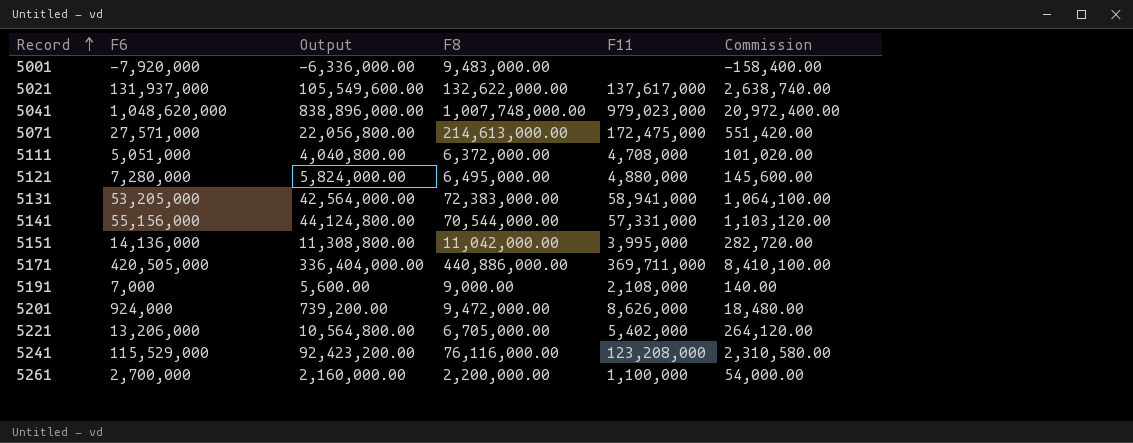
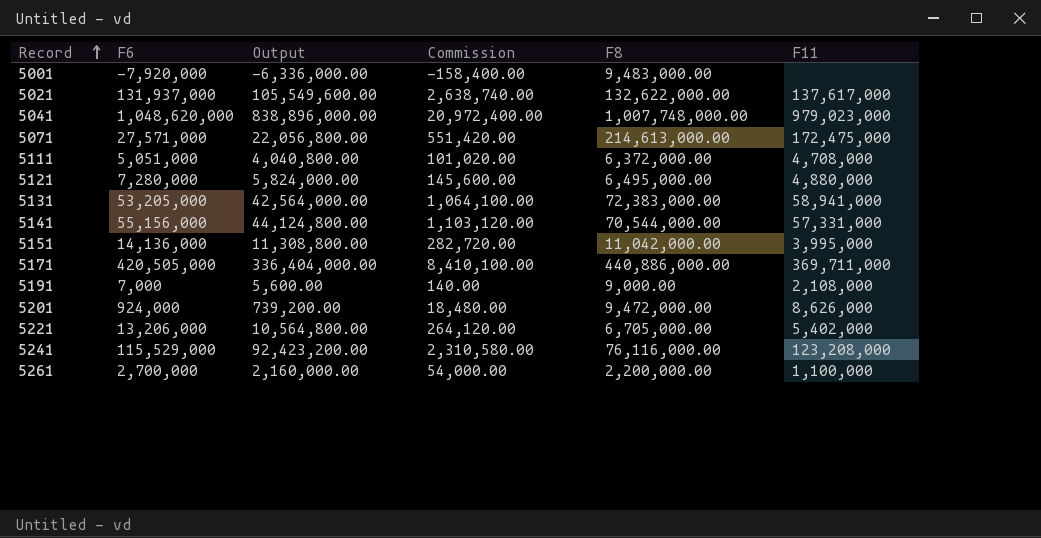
column Commission | position: 6 -> 4

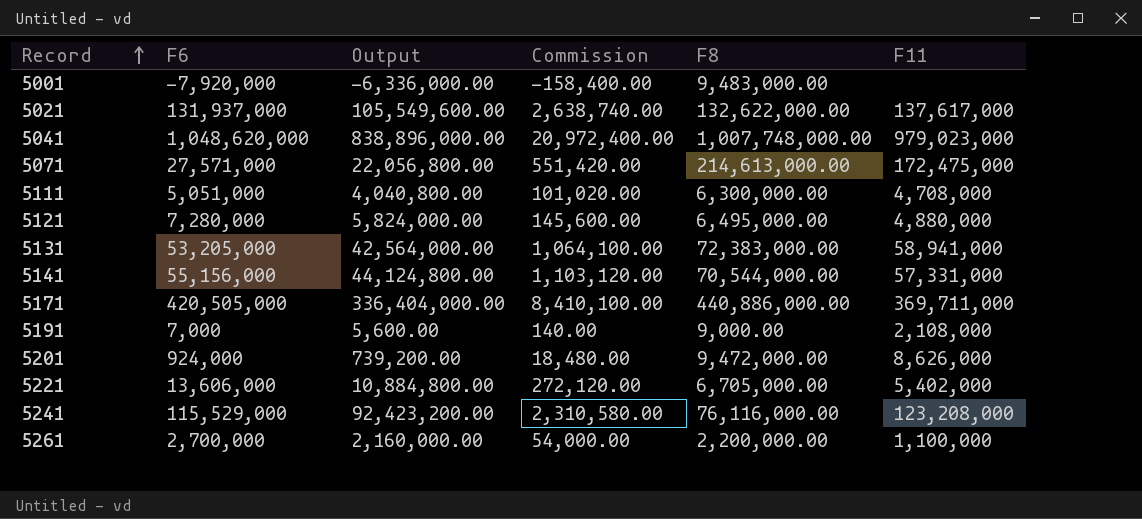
row 5151: 14,136,000 | 11,308,800.00 | 282,720.00 | 11,042,000.00 | 3,995,000 -> none
5111 | F8: 6,372,000.00 -> 6,300,000.00
5221 | F6: 13,206,000 -> 13,606,000
5221 | Output: 10,564,800.00 -> 10,884,800.00
5221 | Commission: 264,120.00 -> 272,120.00

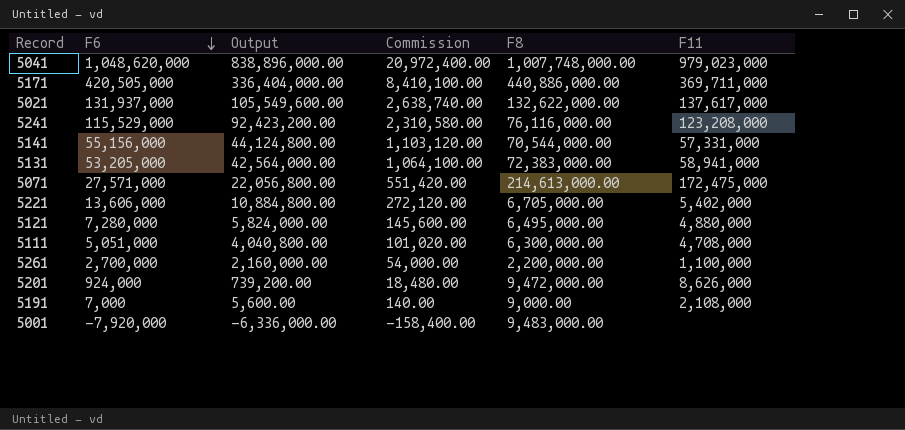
row order: Record ascending -> F6 descending

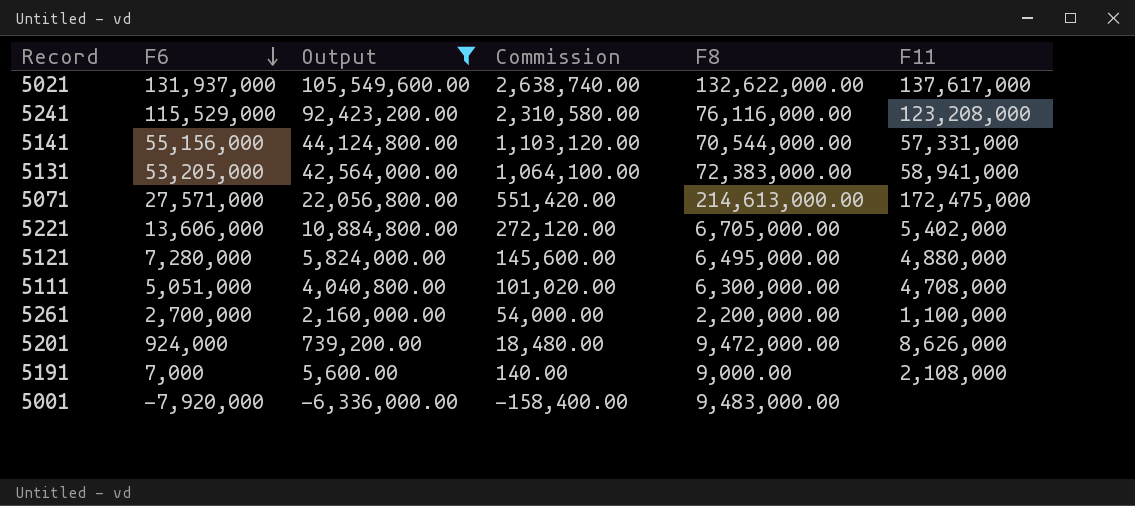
filter: none -> Output <= 105,549,600.00

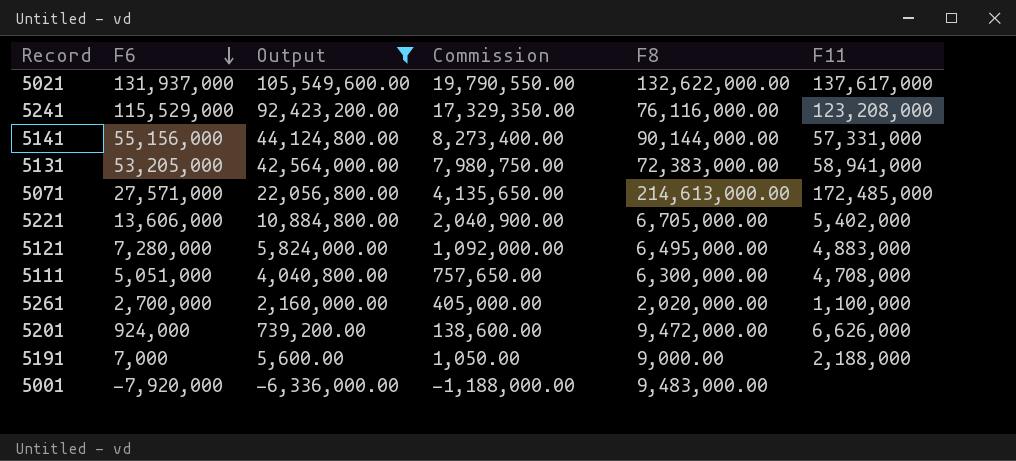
column Commission | formula: [F6] * 0.02 -> [F6] * 0.15
5141 | F8: 70,544,000.00 -> 90,144,000.00
5071 | F11: 172,475,000 -> 172,485,000
5121 | F11: 4,880,000 -> 4,883,000
5261 | F8: 2,200,000.00 -> 2,020,000.00
5201 | F11: 8,626,000 -> 6,626,000
5191 | F11: 2,108,000 -> 2,188,000

